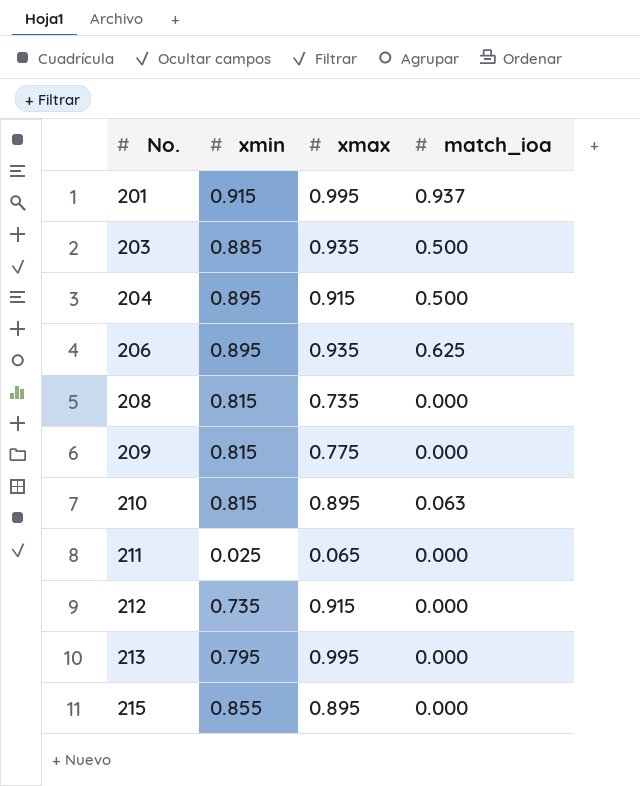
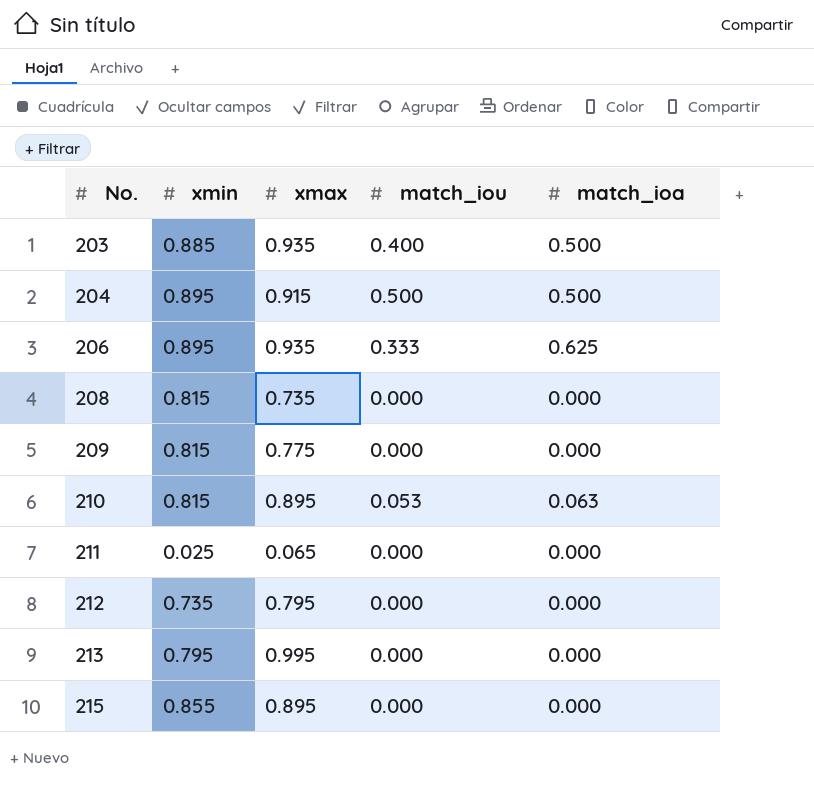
column match_iou | position: none -> 4
row 201: 0.915 | 0.995 | 0.937 -> none
212 | xmax: 0.915 -> 0.795

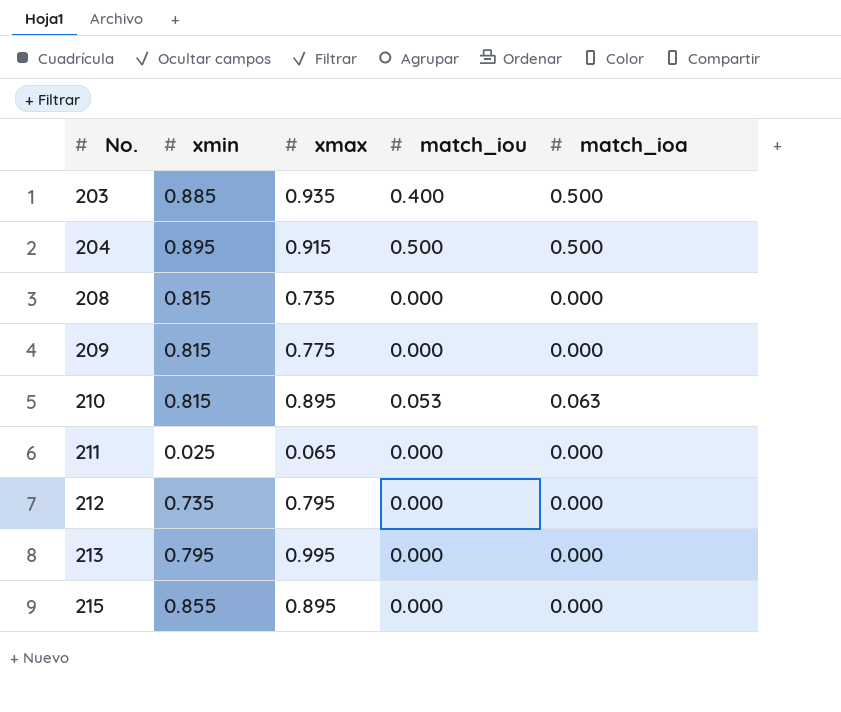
row 206: 0.895 | 0.935 | 0.333 | 0.625 -> none

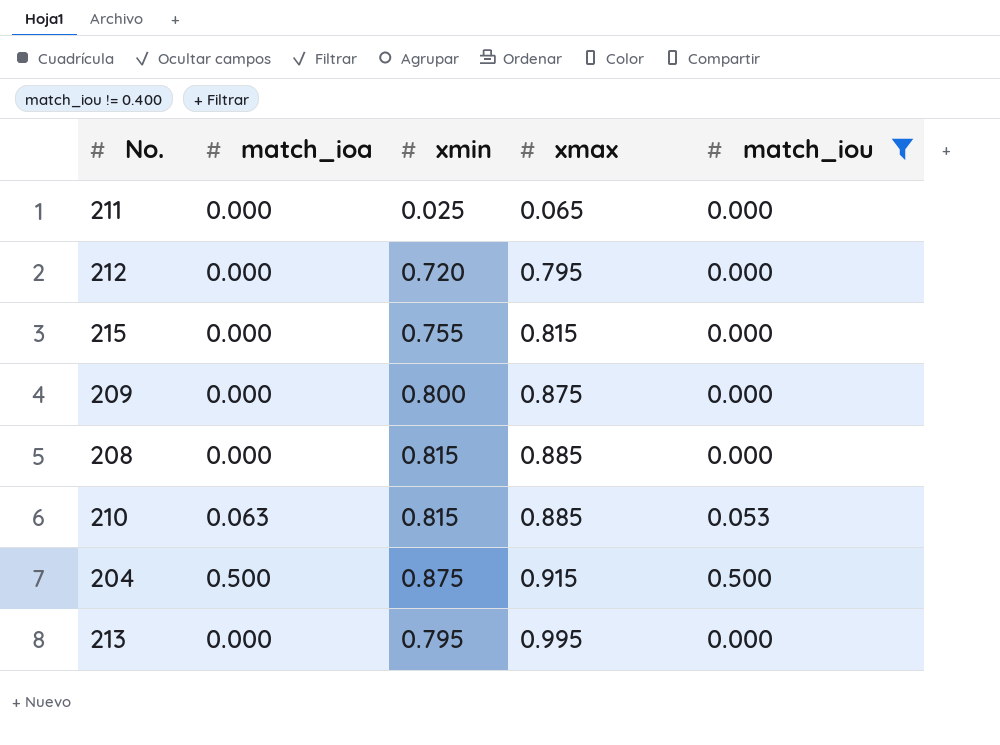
filter: none -> match_iou != 0.400
row order: No. ascending -> xmax ascending
column match_ioa | position: 5 -> 2
212 | xmin: 0.735 -> 0.720
215 | xmin: 0.855 -> 0.755
215 | xmax: 0.895 -> 0.815
209 | xmin: 0.815 -> 0.800
209 | xmax: 0.775 -> 0.875
208 | xmax: 0.735 -> 0.885
210 | xmax: 0.895 -> 0.885
204 | xmin: 0.895 -> 0.875

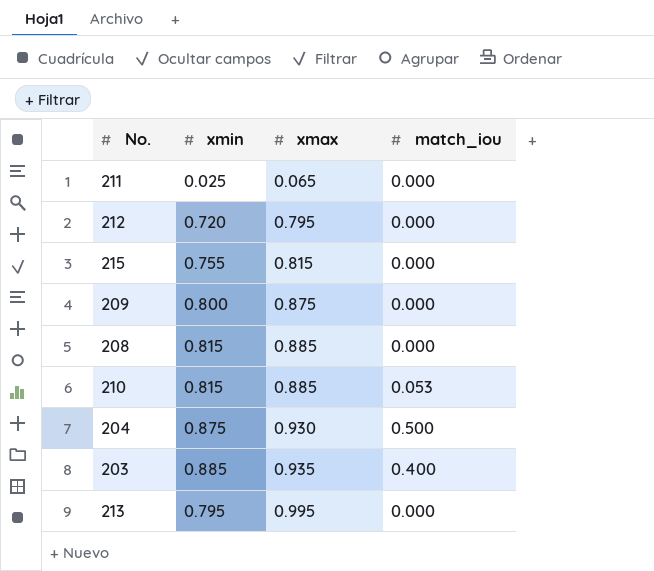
filter: match_iou != 0.400 -> none
column match_ioa | position: 2 -> none
204 | xmax: 0.915 -> 0.930

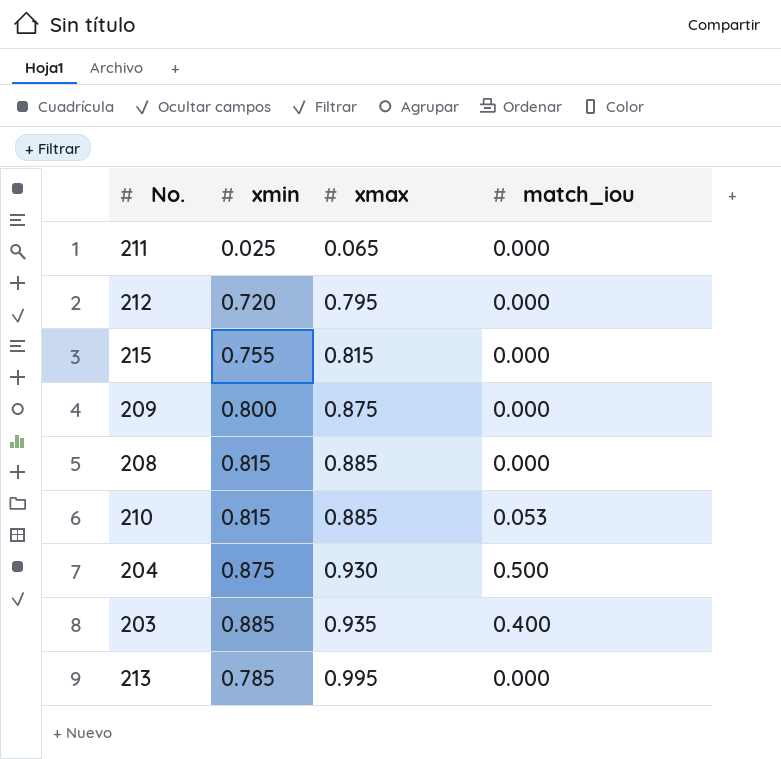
213 | xmin: 0.795 -> 0.785

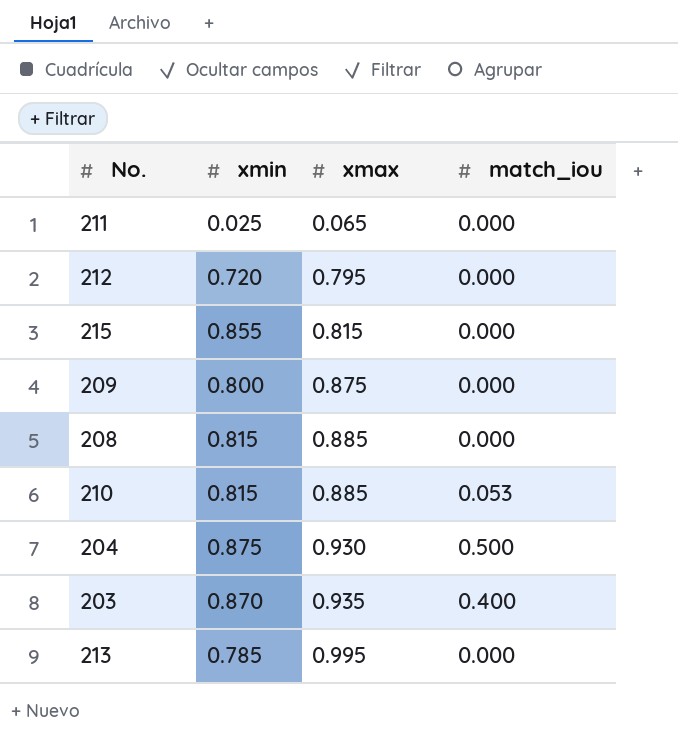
215 | xmin: 0.755 -> 0.855
203 | xmin: 0.885 -> 0.870

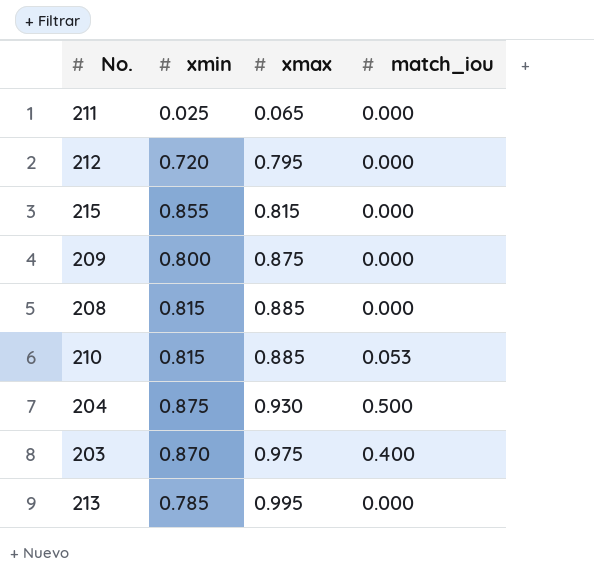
203 | xmax: 0.935 -> 0.975

